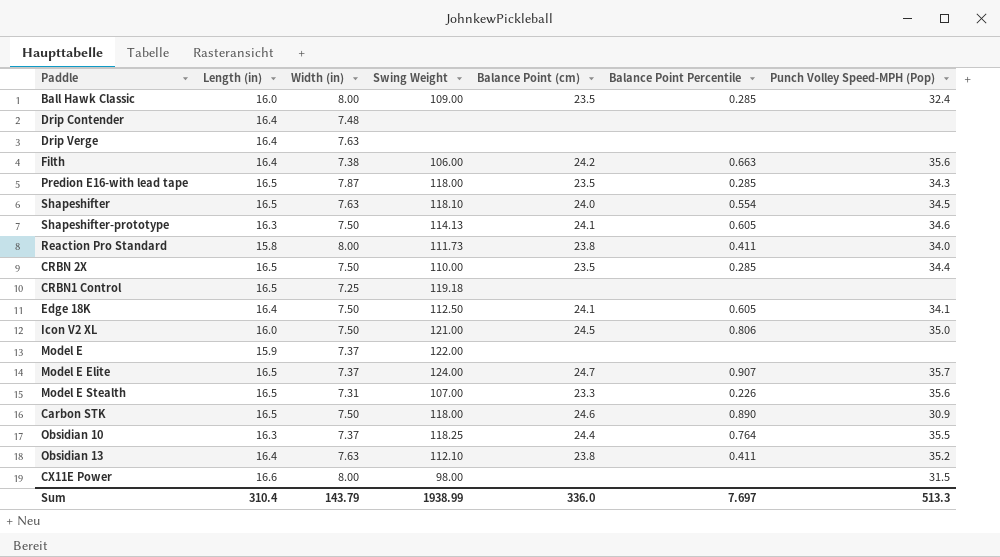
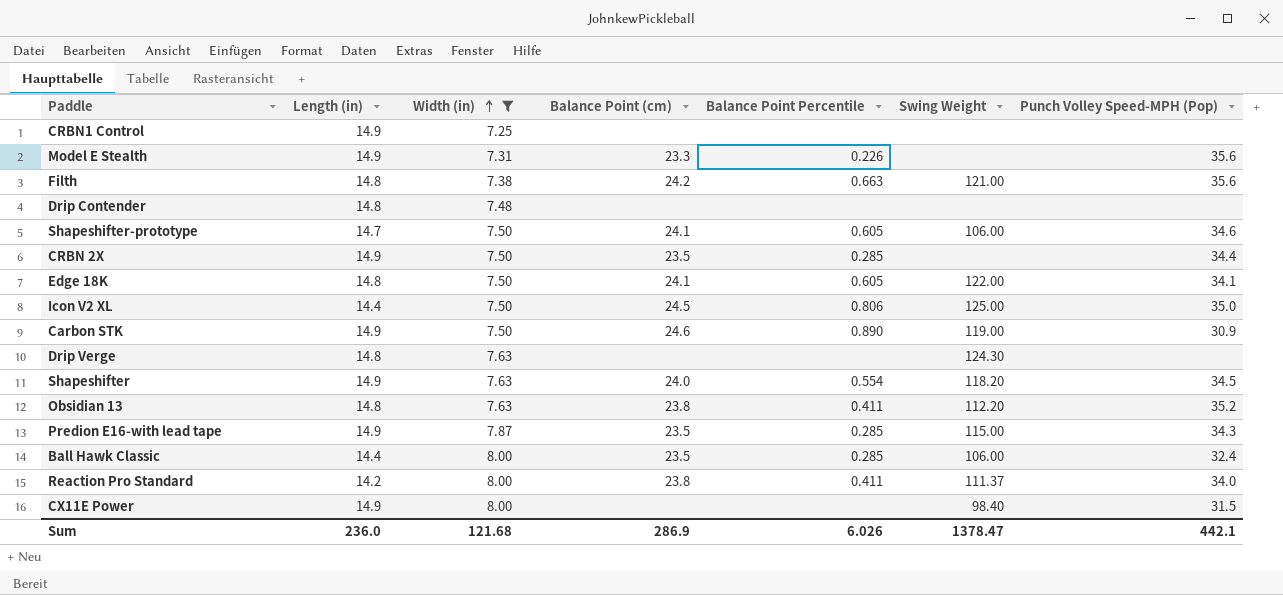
filter: none -> Width (in) != 7.37
row order: none -> Width (in) ascending
column Swing Weight | position: 4 -> 6
CRBN1 Control | Length (in): 16.5 -> 14.9
CRBN1 Control | Swing Weight: 119.18 -> none
Model E Stealth | Length (in): 16.5 -> 14.9
Model E Stealth | Swing Weight: 107.00 -> none
Filth | Length (in): 16.4 -> 14.8
Filth | Swing Weight: 106.00 -> 121.00
Drip Contender | Length (in): 16.4 -> 14.8
Shapeshifter-prototype | Length (in): 16.3 -> 14.7
Shapeshifter-prototype | Swing Weight: 114.13 -> 106.00
CRBN 2X | Length (in): 16.5 -> 14.9
CRBN 2X | Swing Weight: 110.00 -> none
Edge 18K | Length (in): 16.4 -> 14.8
Edge 18K | Swing Weight: 112.50 -> 122.00
Icon V2 XL | Length (in): 16.0 -> 14.4
Icon V2 XL | Swing Weight: 121.00 -> 125.00
Carbon STK | Length (in): 16.5 -> 14.9
Carbon STK | Swing Weight: 118.00 -> 119.00
Drip Verge | Length (in): 16.4 -> 14.8
Drip Verge | Swing Weight: none -> 124.30
Shapeshifter | Length (in): 16.5 -> 14.9
Shapeshifter | Swing Weight: 118.10 -> 118.20
Obsidian 13 | Length (in): 16.4 -> 14.8
Obsidian 13 | Swing Weight: 112.10 -> 112.20
Predion E16-with lead tape | Length (in): 16.5 -> 14.9
Predion E16-with lead tape | Swing Weight: 118.00 -> 115.00
Ball Hawk Classic | Length (in): 16.0 -> 14.4
Ball Hawk Classic | Swing Weight: 109.00 -> 106.00
Reaction Pro Standard | Length (in): 15.8 -> 14.2
Reaction Pro Standard | Swing Weight: 111.73 -> 111.37
CX11E Power | Length (in): 16.6 -> 14.9
CX11E Power | Swing Weight: 98.00 -> 98.40
Sum | Length (in): 310.4 -> 236.0
Sum | Width (in): 143.79 -> 121.68
Sum | Balance Point (cm): 336.0 -> 286.9
Sum | Balance Point Percentile: 7.697 -> 6.026
Sum | Swing Weight: 1938.99 -> 1378.47
Sum | Punch Volley Speed-MPH (Pop): 513.3 -> 442.1

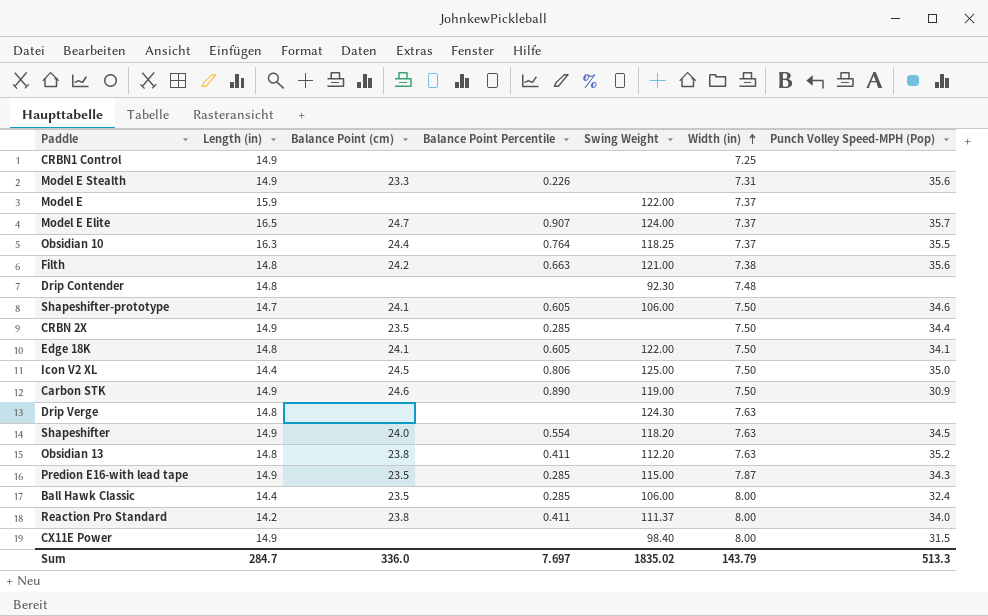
filter: Width (in) != 7.37 -> none
column Width (in) | position: 3 -> 6
Drip Contender | Swing Weight: none -> 92.30
Sum | Length (in): 236.0 -> 284.7
Sum | Balance Point (cm): 286.9 -> 336.0
Sum | Balance Point Percentile: 6.026 -> 7.697
Sum | Swing Weight: 1378.47 -> 1835.02
Sum | Width (in): 121.68 -> 143.79
Sum | Punch Volley Speed-MPH (Pop): 442.1 -> 513.3

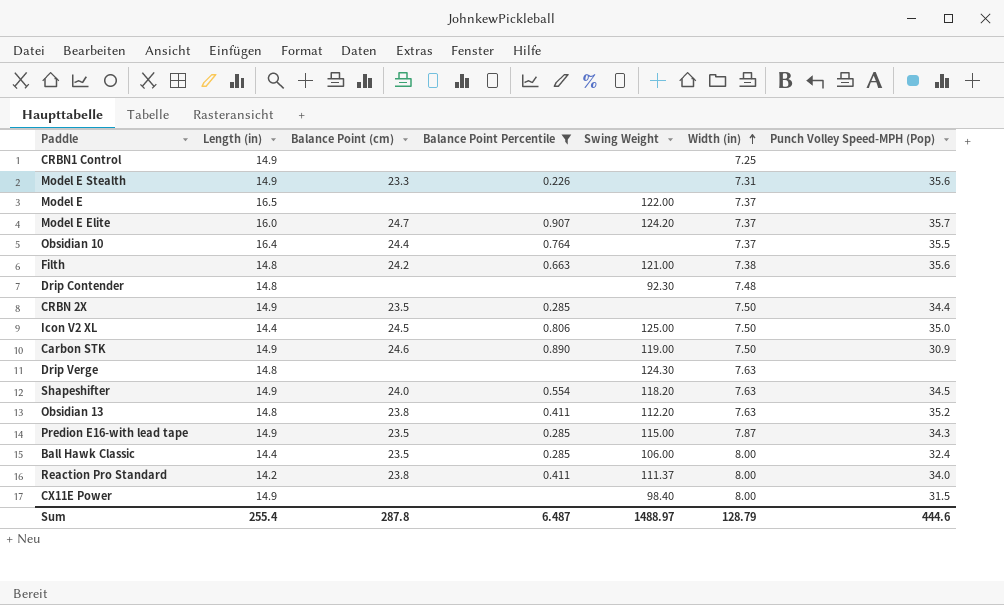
filter: none -> Balance Point Percentile != 0.605
Model E | Length (in): 15.9 -> 16.5
Model E Elite | Length (in): 16.5 -> 16.0
Model E Elite | Swing Weight: 124.00 -> 124.20
Obsidian 10 | Length (in): 16.3 -> 16.4
Obsidian 10 | Swing Weight: 118.25 -> none
Sum | Length (in): 284.7 -> 255.4
Sum | Balance Point (cm): 336.0 -> 287.8
Sum | Balance Point Percentile: 7.697 -> 6.487
Sum | Swing Weight: 1835.02 -> 1488.97
Sum | Width (in): 143.79 -> 128.79
Sum | Punch Volley Speed-MPH (Pop): 513.3 -> 444.6

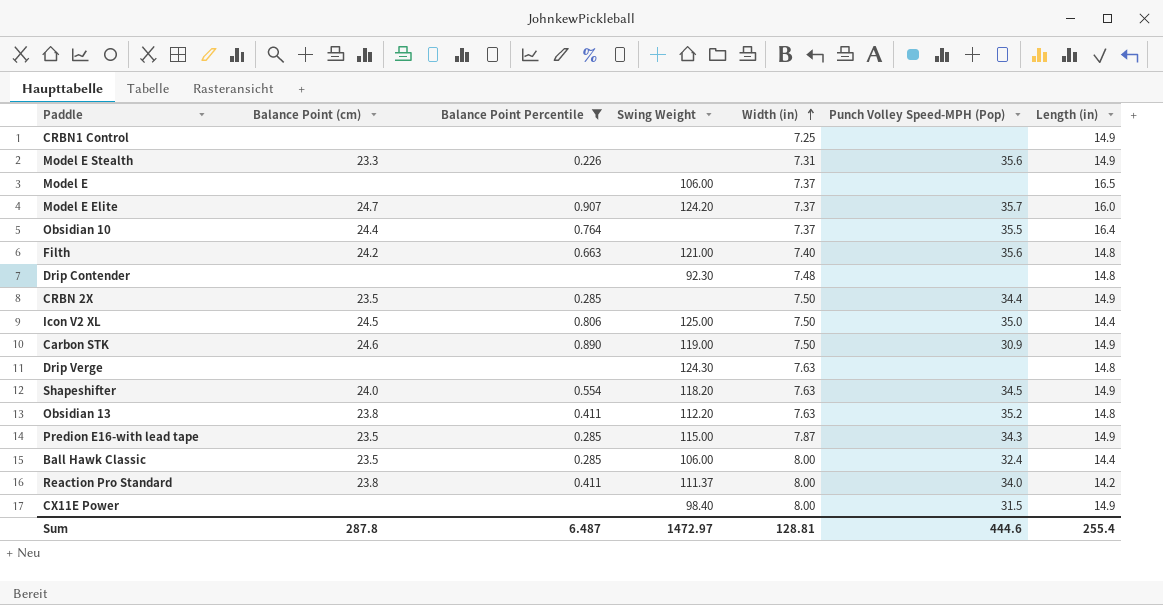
column Length (in) | position: 2 -> 7
Model E | Swing Weight: 122.00 -> 106.00
Filth | Width (in): 7.38 -> 7.40
Sum | Swing Weight: 1488.97 -> 1472.97
Sum | Width (in): 128.79 -> 128.81

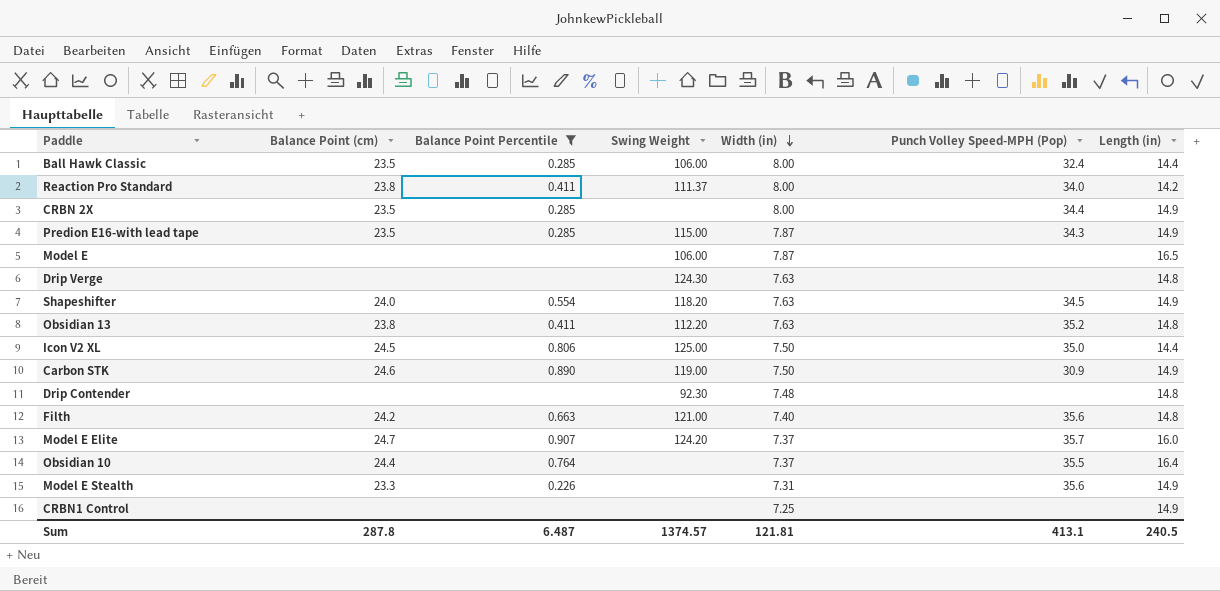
row order: Width (in) ascending -> Width (in) descending
row CX11E Power: none | none | 98.40 | 8.00 | 31.5 | 14.9 -> none
CRBN 2X | Width (in): 7.50 -> 8.00
Model E | Width (in): 7.37 -> 7.87
Sum | Swing Weight: 1472.97 -> 1374.57
Sum | Width (in): 128.81 -> 121.81
Sum | Punch Volley Speed-MPH (Pop): 444.6 -> 413.1
Sum | Length (in): 255.4 -> 240.5

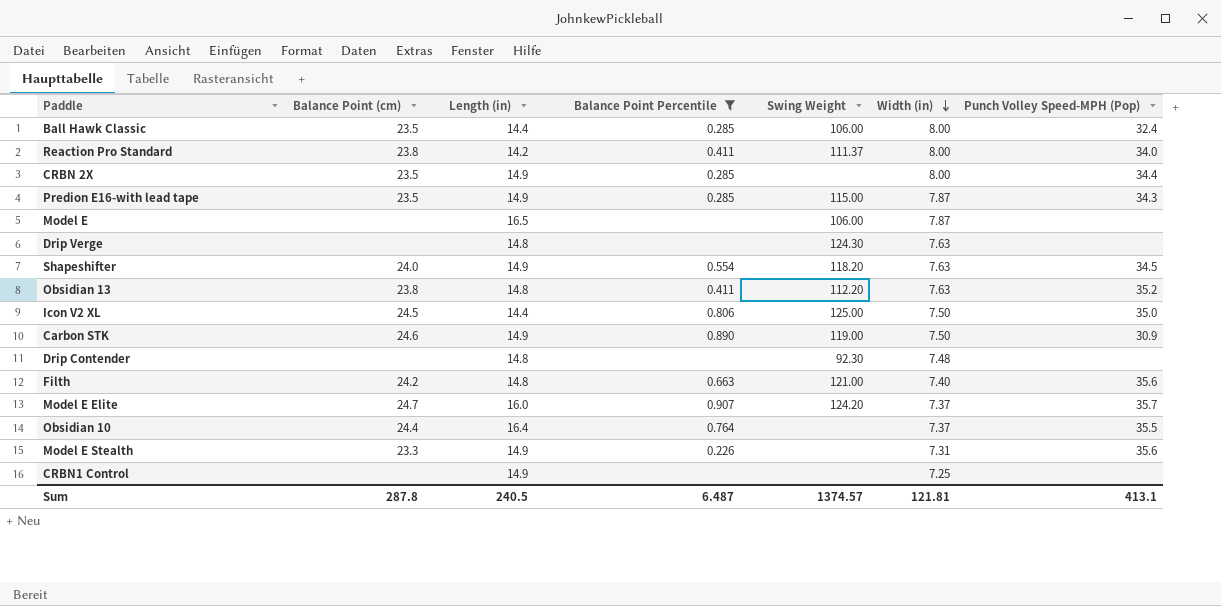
column Length (in) | position: 7 -> 3

